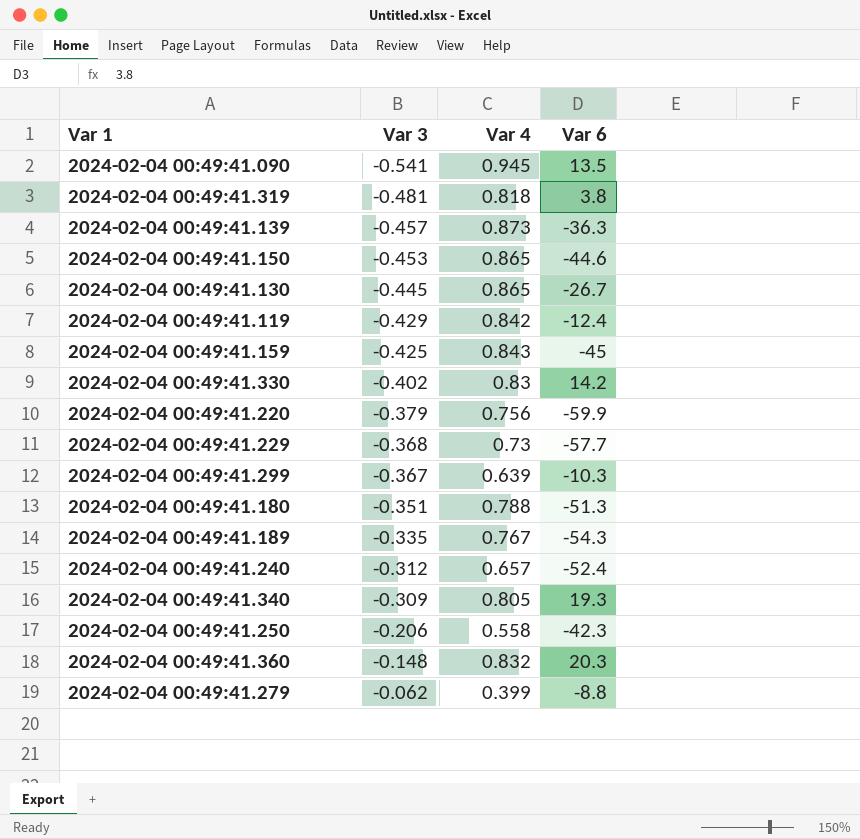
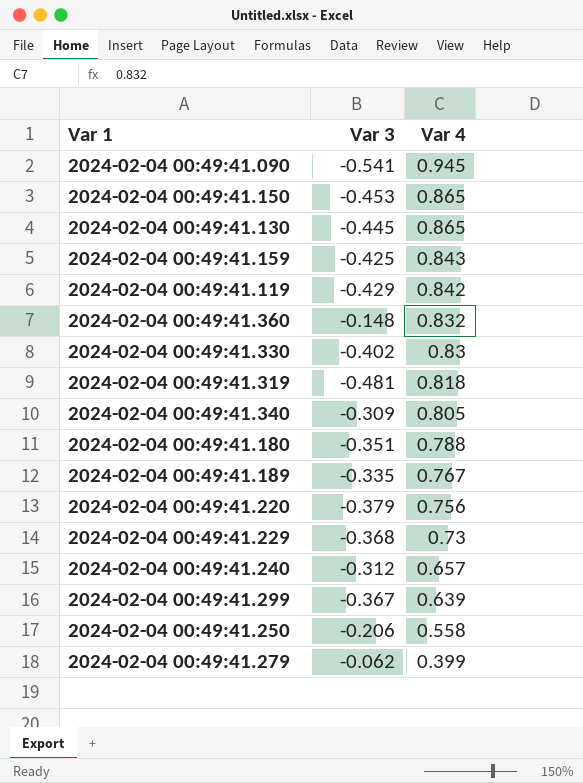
row order: Var 3 ascending -> Var 4 descending
column Var 6 | position: 4 -> none
row 2024-02-04 00:49:41.139: -0.457 | 0.873 | -36.3 -> none

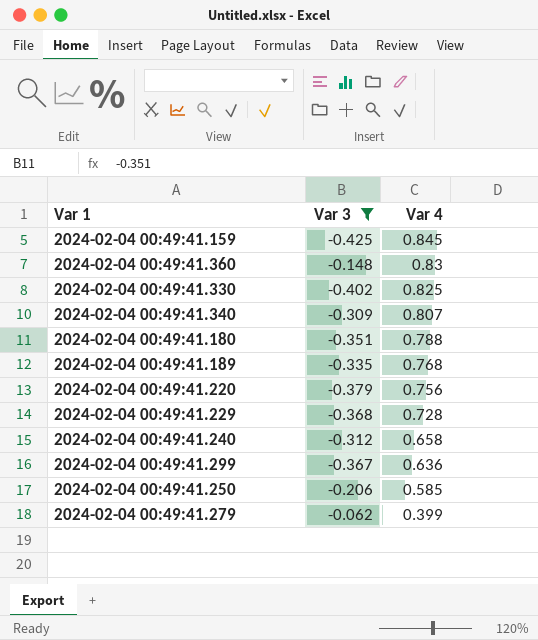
filter: none -> Var 3 >= -0.425
2024-02-04 00:49:41.159 | Var 4: 0.843 -> 0.845
2024-02-04 00:49:41.360 | Var 4: 0.832 -> 0.83
2024-02-04 00:49:41.330 | Var 4: 0.83 -> 0.825
2024-02-04 00:49:41.340 | Var 4: 0.805 -> 0.807
2024-02-04 00:49:41.189 | Var 4: 0.767 -> 0.768
2024-02-04 00:49:41.229 | Var 4: 0.73 -> 0.728
2024-02-04 00:49:41.240 | Var 4: 0.657 -> 0.658
2024-02-04 00:49:41.299 | Var 4: 0.639 -> 0.636
2024-02-04 00:49:41.250 | Var 4: 0.558 -> 0.585

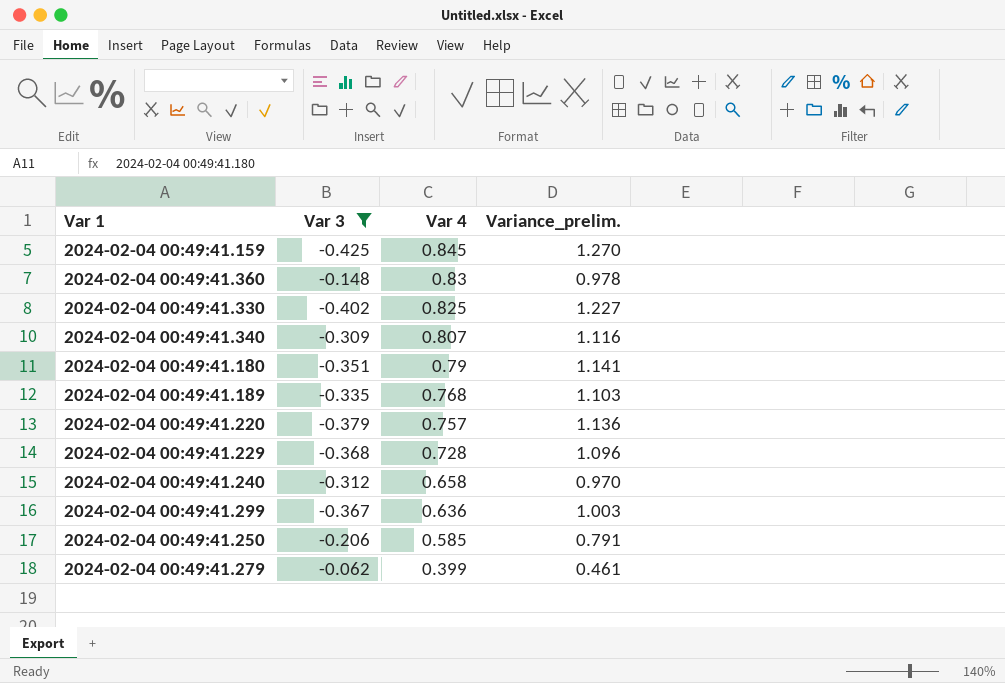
column Variance_prelim. | formula: none -> [Var 4] - [Var 3]
2024-02-04 00:49:41.180 | Var 4: 0.788 -> 0.79
2024-02-04 00:49:41.220 | Var 4: 0.756 -> 0.757

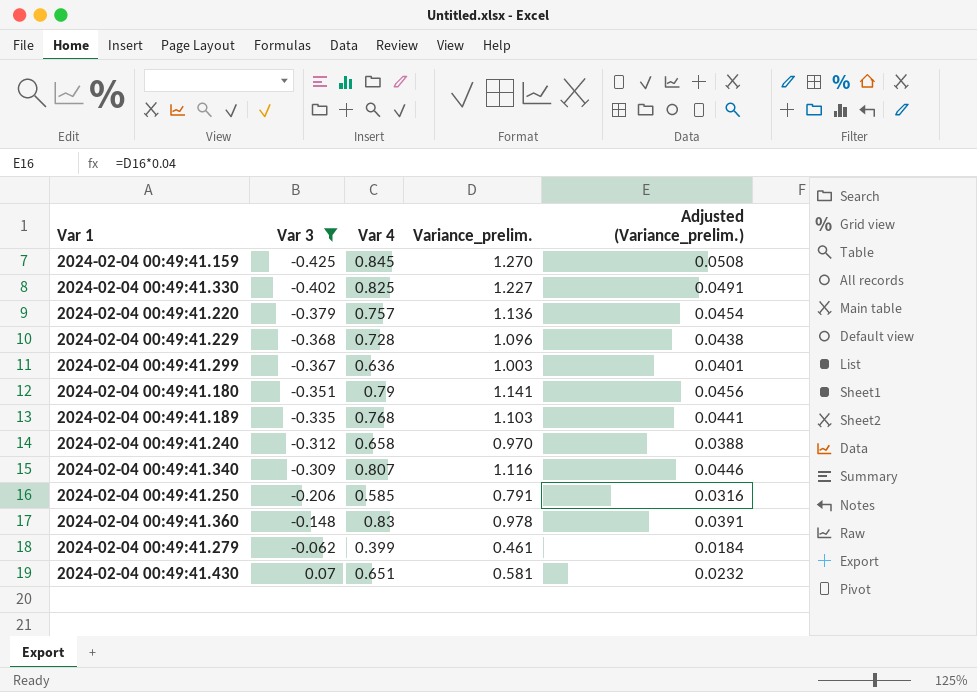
row order: Var 4 descending -> Var 3 ascending
column Adjusted (Variance_prelim.) | formula: none -> [Variance_prelim.] * 0.04
row 2024-02-04 00:49:41.430: none -> 0.07 | 0.651 | 0.581 | 0.0232

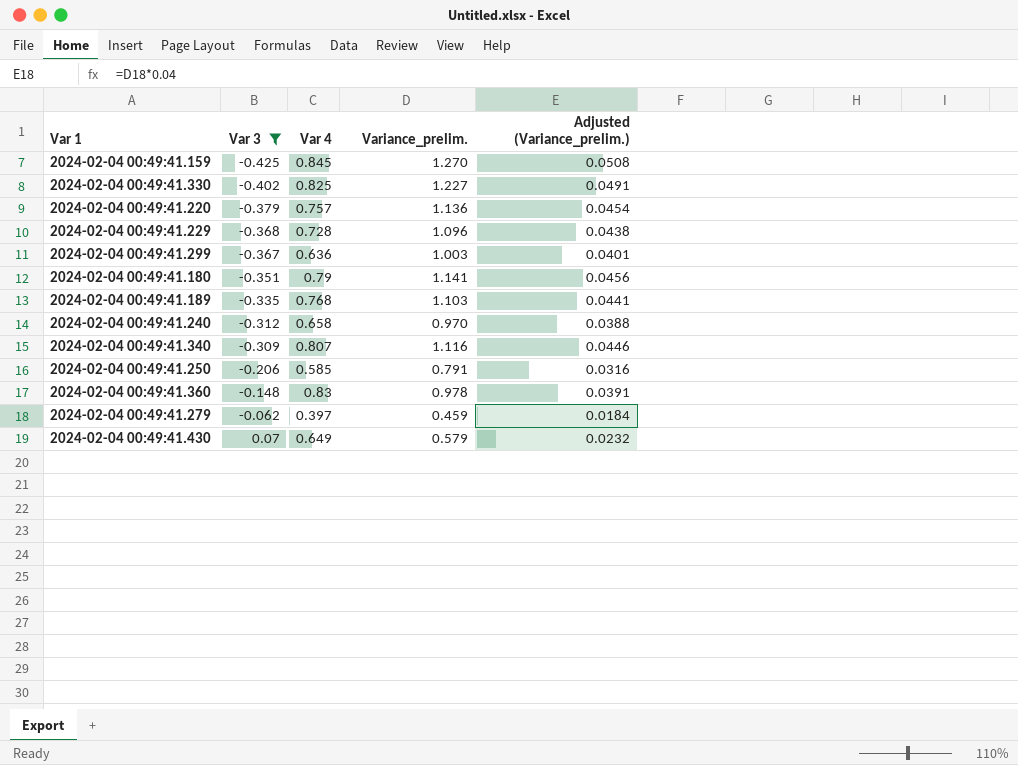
2024-02-04 00:49:41.279 | Var 4: 0.399 -> 0.397
2024-02-04 00:49:41.279 | Variance_prelim.: 0.461 -> 0.459
2024-02-04 00:49:41.430 | Var 4: 0.651 -> 0.649
2024-02-04 00:49:41.430 | Variance_prelim.: 0.581 -> 0.579

